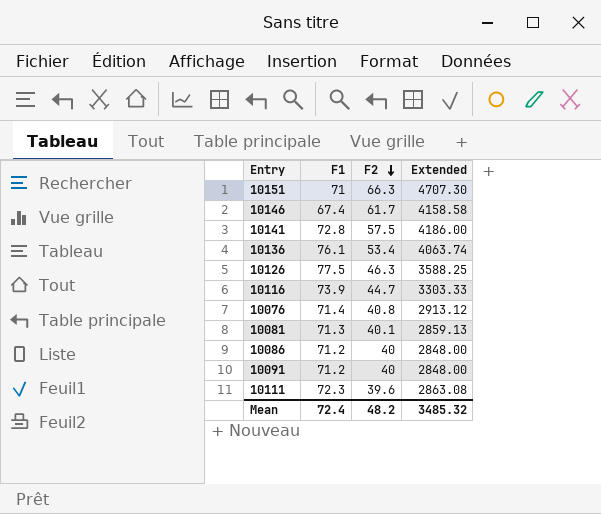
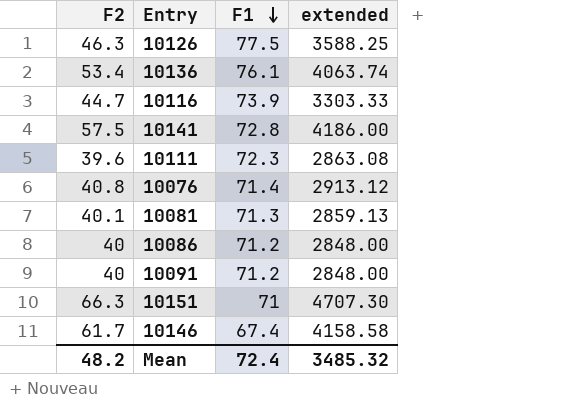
row order: F2 descending -> F1 descending
column F2 | position: 3 -> 1
column name: Extended -> extended

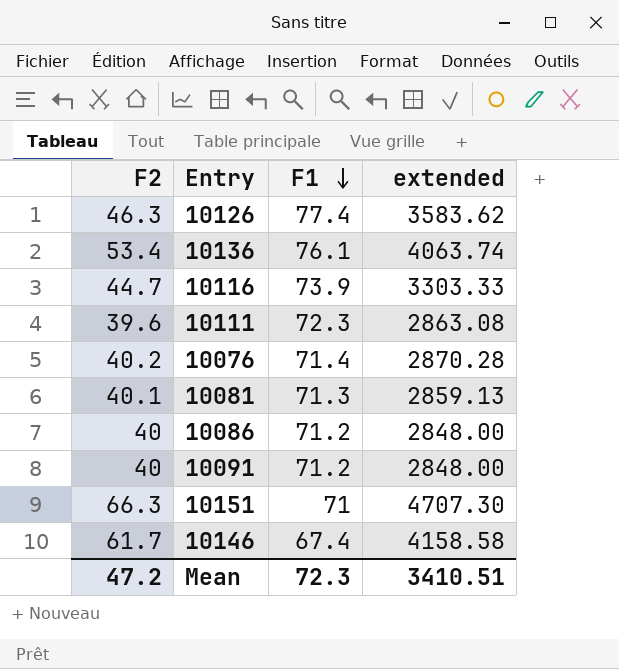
row 10141: 57.5 | 72.8 | 4186.00 -> none
10126 | F1: 77.5 -> 77.4
10126 | extended: 3588.25 -> 3583.62
10076 | F2: 40.8 -> 40.2
10076 | extended: 2913.12 -> 2870.28
Mean | F2: 48.2 -> 47.2
Mean | F1: 72.4 -> 72.3
Mean | extended: 3485.32 -> 3410.51

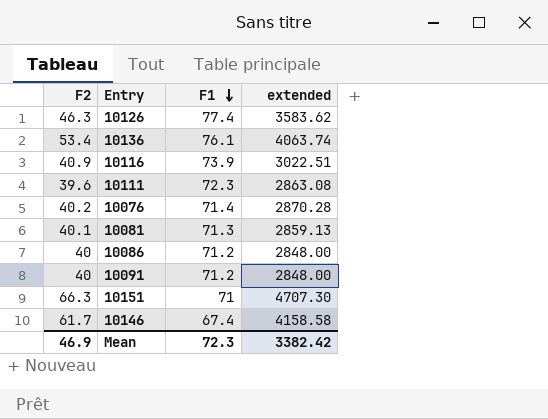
10116 | F2: 44.7 -> 40.9
10116 | extended: 3303.33 -> 3022.51
Mean | F2: 47.2 -> 46.9
Mean | extended: 3410.51 -> 3382.42

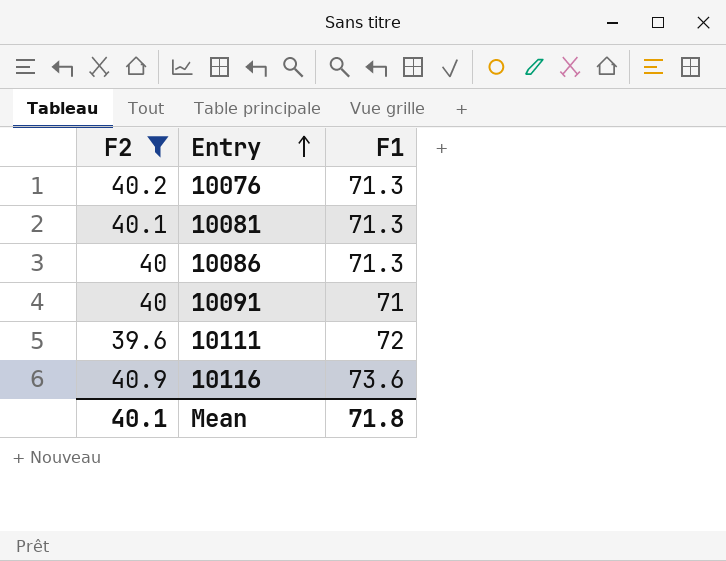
filter: none -> F2 <= 40.9
row order: F1 descending -> Entry ascending
column extended | formula: [F2] * [F1] -> none
10076 | F1: 71.4 -> 71.3
10086 | F1: 71.2 -> 71.3
10091 | F1: 71.2 -> 71
10111 | F1: 72.3 -> 72
10116 | F1: 73.9 -> 73.6
Mean | F2: 46.9 -> 40.1
Mean | F1: 72.3 -> 71.8

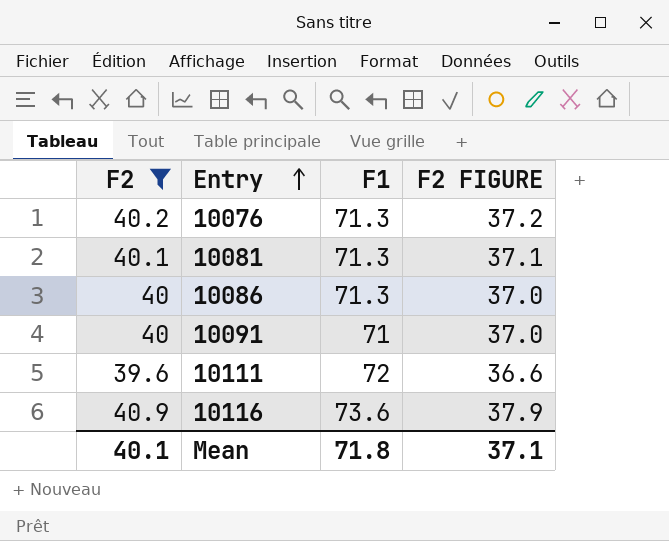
column F2 FIGURE | formula: none -> [F2] - 3

